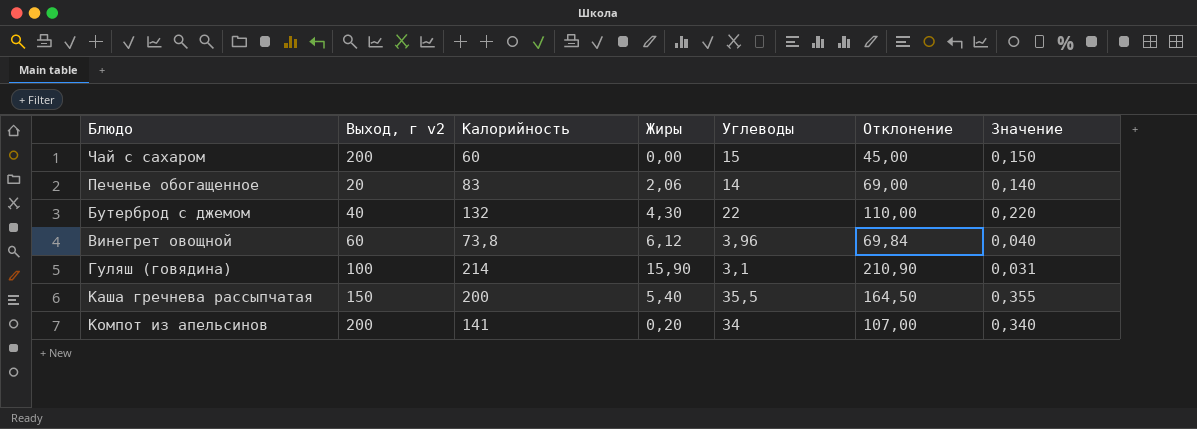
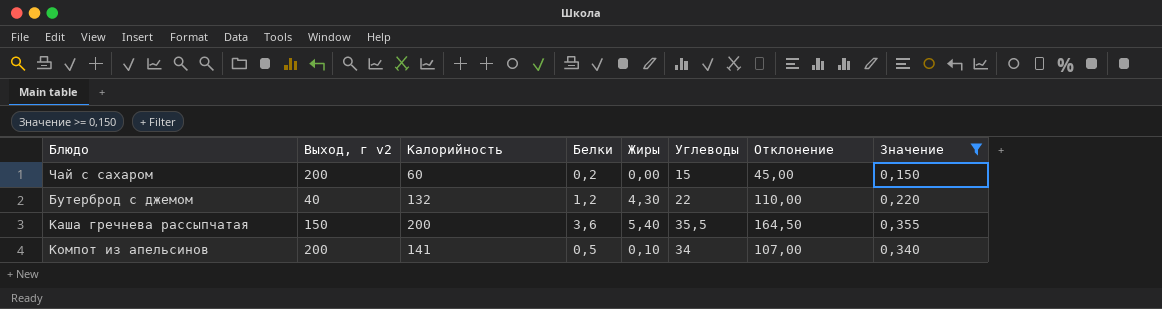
filter: none -> Значение >= 0,150
column Белки | position: none -> 4
Компот из апельсинов | Жиры: 0,20 -> 0,10

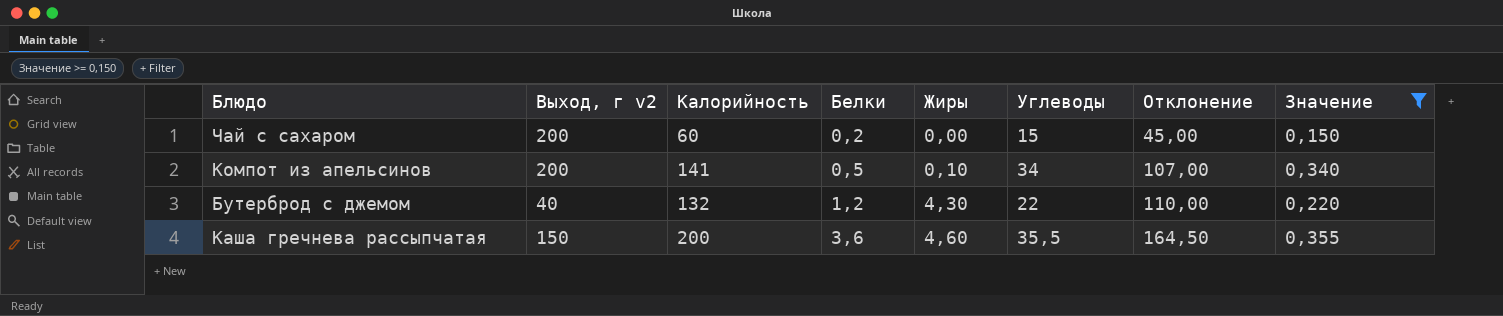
row order: none -> Белки ascending
Каша гречнева рассыпчатая | Жиры: 5,40 -> 4,60

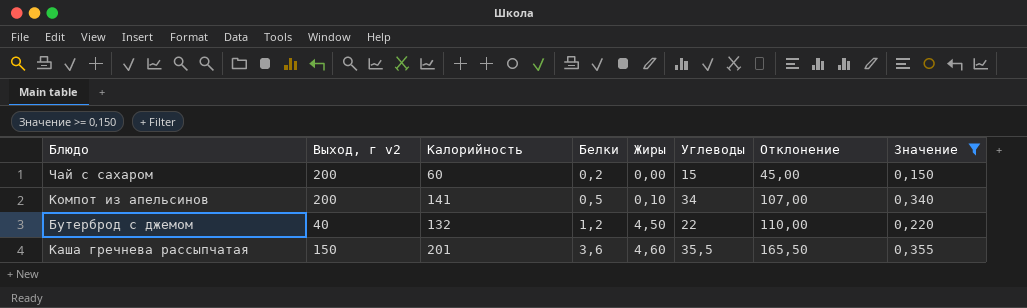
Бутерброд с джемом | Жиры: 4,30 -> 4,50
Каша гречнева рассыпчатая | Калорийность: 200 -> 201
Каша гречнева рассыпчатая | Отклонение: 164,50 -> 165,50

